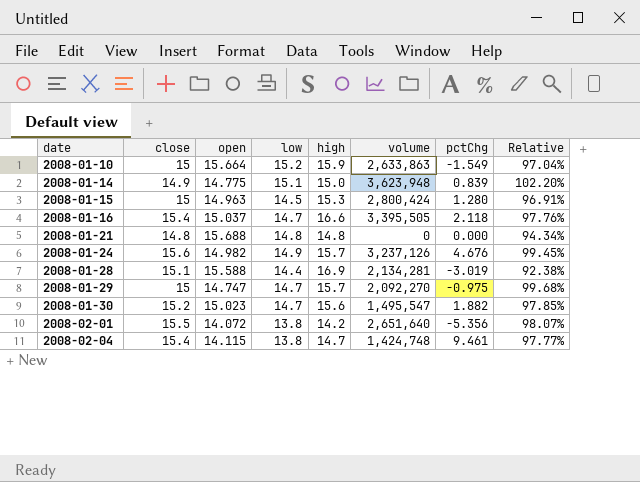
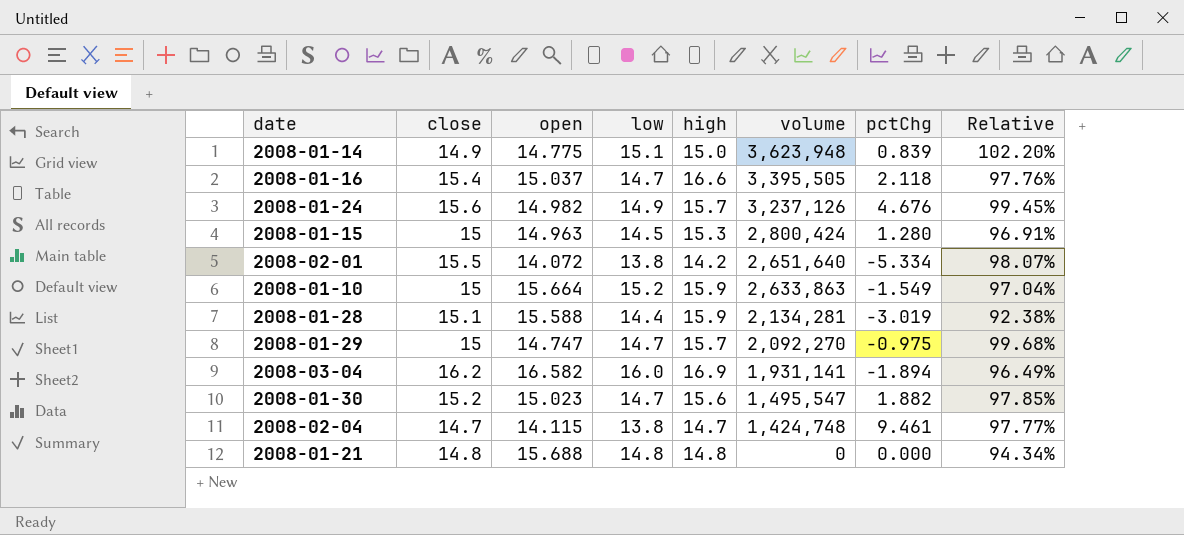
row order: date ascending -> volume descending
2008-02-01 | pctChg: -5.356 -> -5.334
2008-01-28 | high: 16.9 -> 15.9
row 2008-03-04: none -> 16.2 | 16.582 | 16.0 | 16.9 | 1,931,141 | -1.894 | 96.49%
2008-02-04 | close: 15.4 -> 14.7

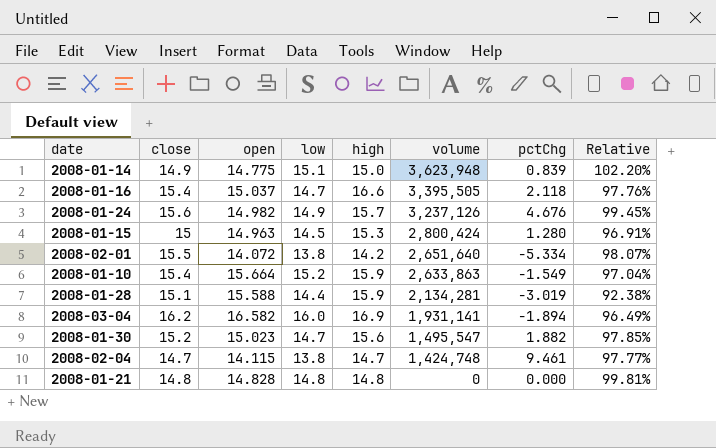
row 2008-01-29: 15 | 14.747 | 14.7 | 15.7 | 2,092,270 | -0.975 | 99.68% -> none
2008-01-10 | close: 15 -> 15.4
2008-01-21 | open: 15.688 -> 14.828
2008-01-21 | Relative: 94.34% -> 99.81%

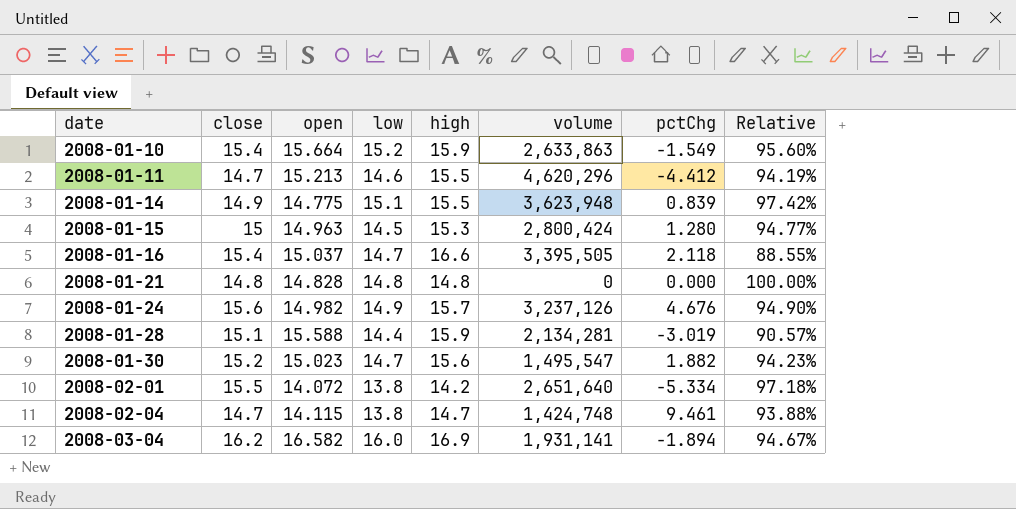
row order: volume descending -> date ascending
column Relative | formula: [low] / [open] -> [low] / [high]
row 2008-01-11: none -> 14.7 | 15.213 | 14.6 | 15.5 | 4,620,296 | -4.412 | 94.19%
2008-01-14 | high: 15.0 -> 15.5

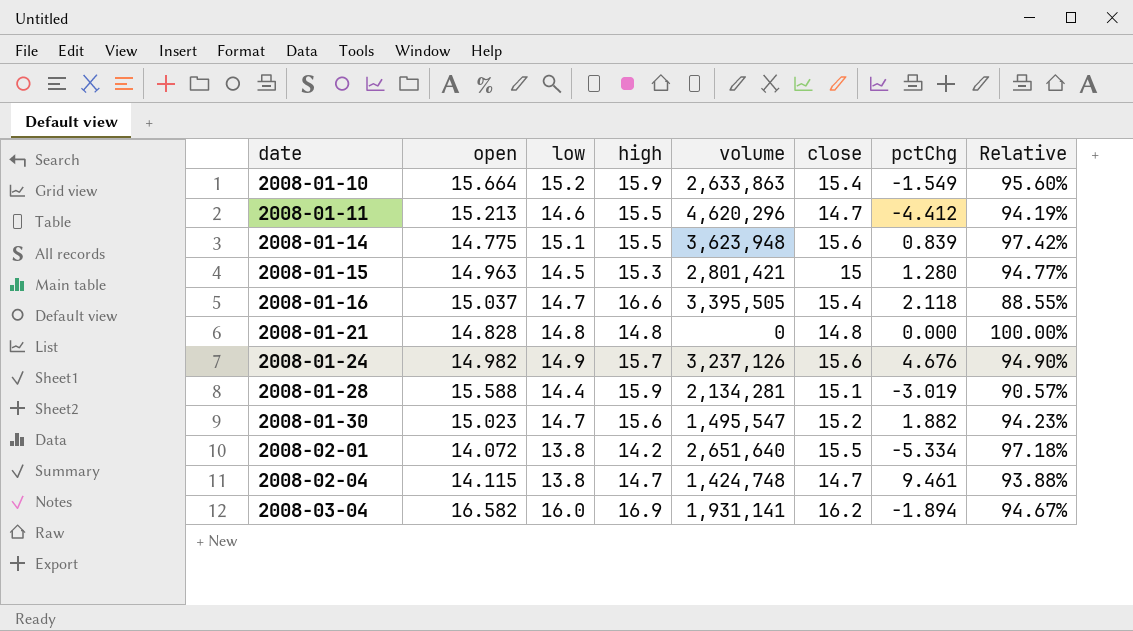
column close | position: 2 -> 6
2008-01-14 | close: 14.9 -> 15.6
2008-01-15 | volume: 2,800,424 -> 2,801,421

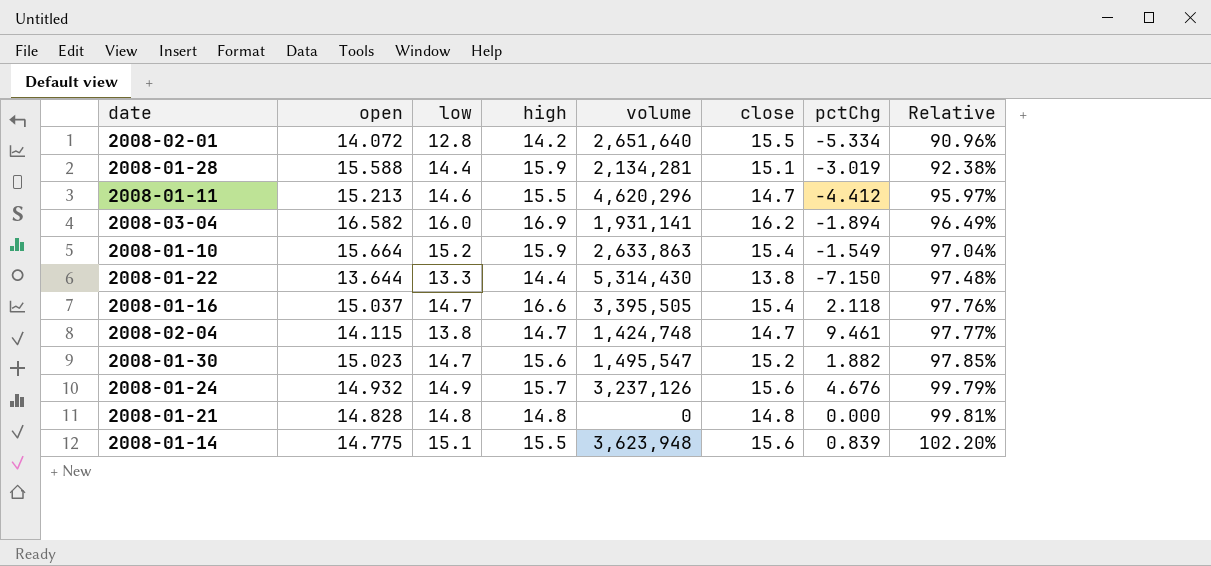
row order: date ascending -> Relative ascending
column Relative | formula: [low] / [high] -> [low] / [open]
row 2008-01-15: 14.963 | 14.5 | 15.3 | 2,801,421 | 15 | 1.280 | 94.77% -> none
2008-02-01 | low: 13.8 -> 12.8
row 2008-01-22: none -> 13.644 | 13.3 | 14.4 | 5,314,430 | 13.8 | -7.150 | 97.48%
2008-01-24 | open: 14.982 -> 14.932

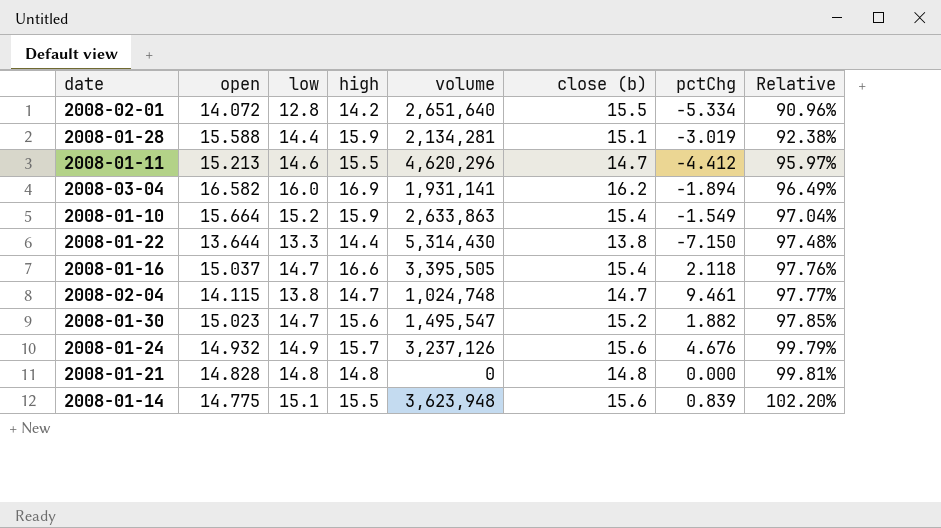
column name: close -> close (b)
2008-02-04 | volume: 1,424,748 -> 1,024,748

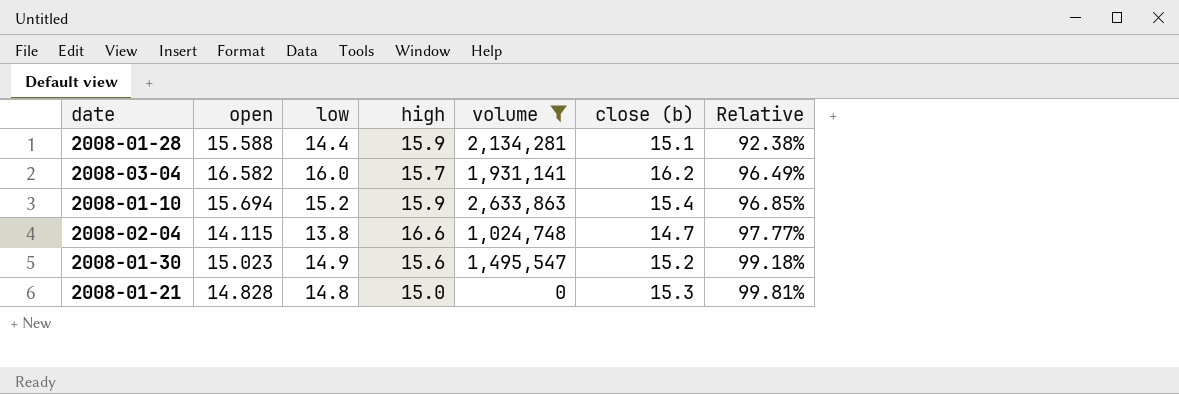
filter: none -> volume <= 2,633,863
column pctChg | position: 7 -> none
2008-03-04 | high: 16.9 -> 15.7
2008-01-10 | open: 15.664 -> 15.694
2008-01-10 | Relative: 97.04% -> 96.85%
2008-02-04 | high: 14.7 -> 16.6
2008-01-30 | low: 14.7 -> 14.9
2008-01-30 | Relative: 97.85% -> 99.18%
2008-01-21 | high: 14.8 -> 15.0
2008-01-21 | close (b): 14.8 -> 15.3

